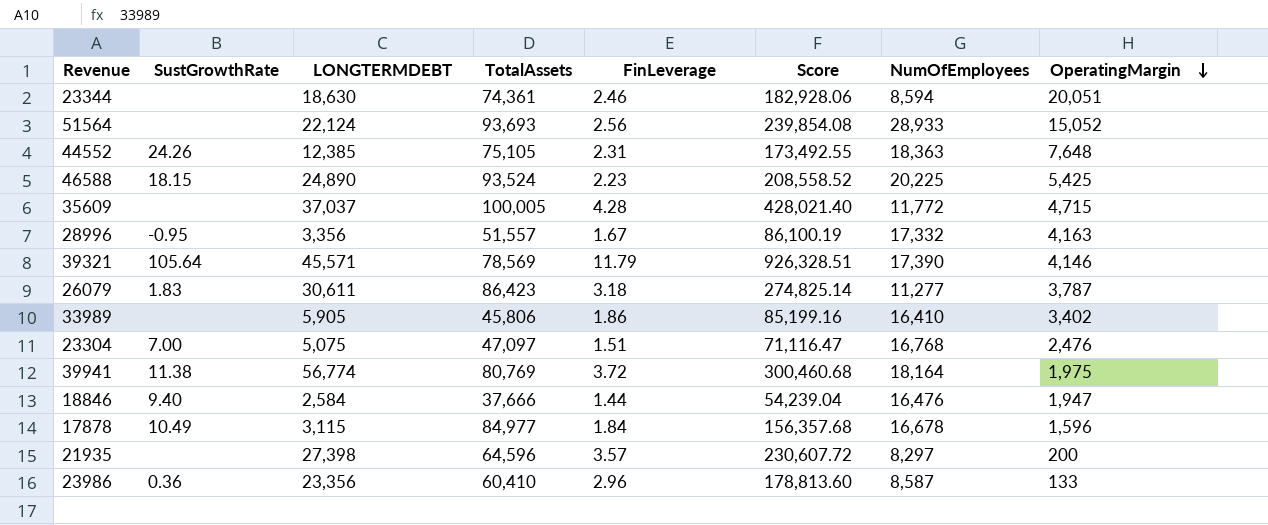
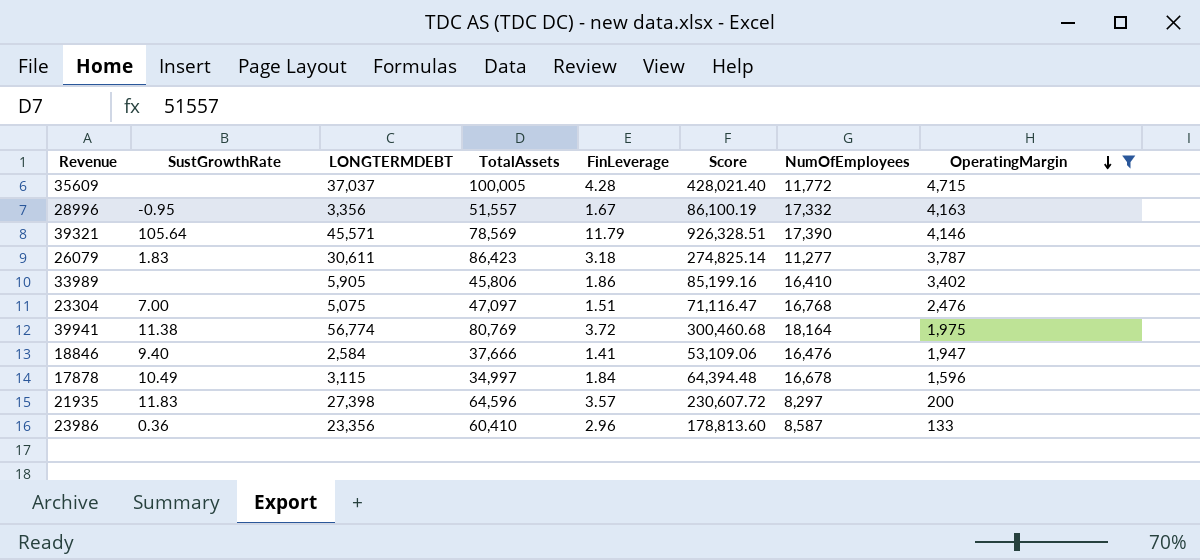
filter: none -> OperatingMargin <= 4,715
18846 | FinLeverage: 1.44 -> 1.41
18846 | Score: 54,239.04 -> 53,109.06
17878 | TotalAssets: 84,977 -> 34,997
17878 | Score: 156,357.68 -> 64,394.48
21935 | SustGrowthRate: none -> 11.83

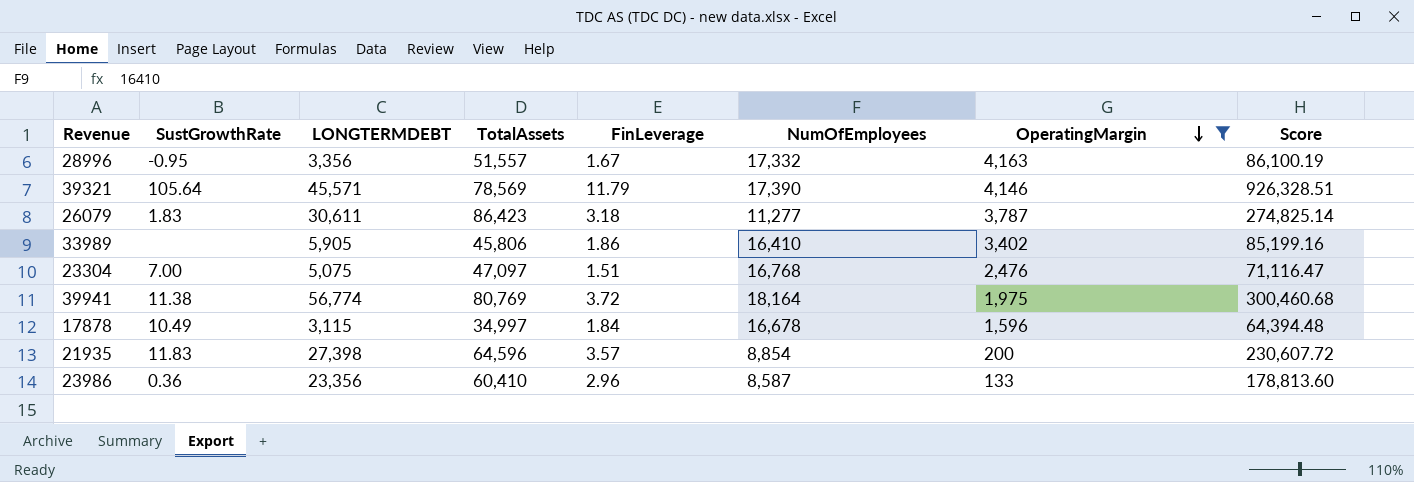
column Score | position: 6 -> 8
row 35609: none | 37,037 | 100,005 | 4.28 | 428,021.40 | 11,772 | 4,715 -> none
row 18846: 9.40 | 2,584 | 37,666 | 1.41 | 53,109.06 | 16,476 | 1,947 -> none
21935 | NumOfEmployees: 8,297 -> 8,854

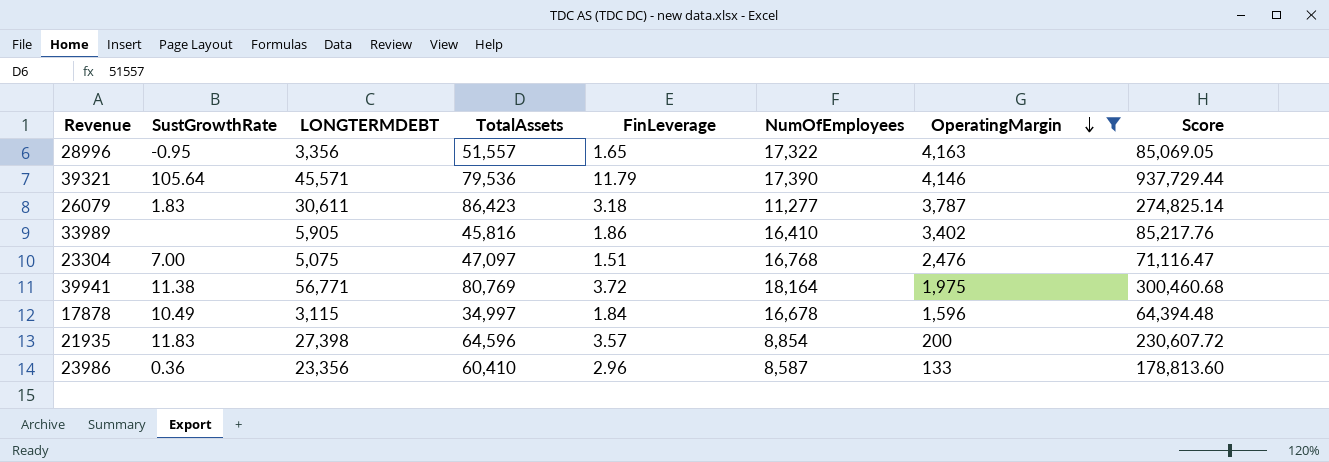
28996 | FinLeverage: 1.67 -> 1.65
28996 | NumOfEmployees: 17,332 -> 17,322
28996 | Score: 86,100.19 -> 85,069.05
39321 | TotalAssets: 78,569 -> 79,536
39321 | Score: 926,328.51 -> 937,729.44
33989 | TotalAssets: 45,806 -> 45,816
33989 | Score: 85,199.16 -> 85,217.76
39941 | LONGTERMDEBT: 56,774 -> 56,771

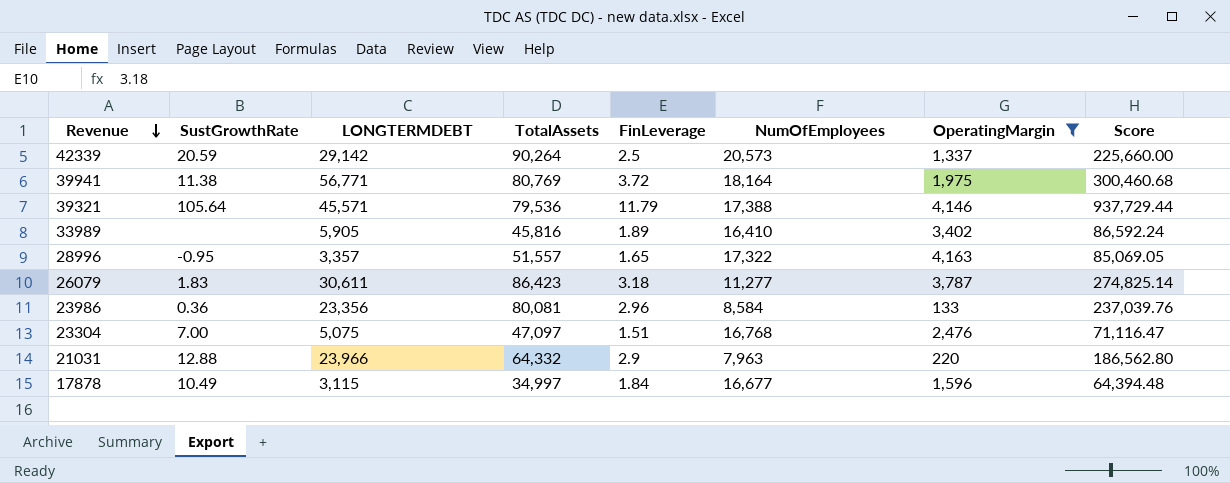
row order: OperatingMargin descending -> Revenue descending
row 21935: 11.83 | 27,398 | 64,596 | 3.57 | 8,854 | 200 | 230,607.72 -> none
row 42339: none -> 20.59 | 29,142 | 90,264 | 2.5 | 20,573 | 1,337 | 225,660.00
39321 | NumOfEmployees: 17,390 -> 17,388
33989 | FinLeverage: 1.86 -> 1.89
33989 | Score: 85,217.76 -> 86,592.24
28996 | LONGTERMDEBT: 3,356 -> 3,357
23986 | TotalAssets: 60,410 -> 80,081
23986 | NumOfEmployees: 8,587 -> 8,584
23986 | Score: 178,813.60 -> 237,039.76
row 21031: none -> 12.88 | 23,966 | 64,332 | 2.9 | 7,963 | 220 | 186,562.80
17878 | NumOfEmployees: 16,678 -> 16,677

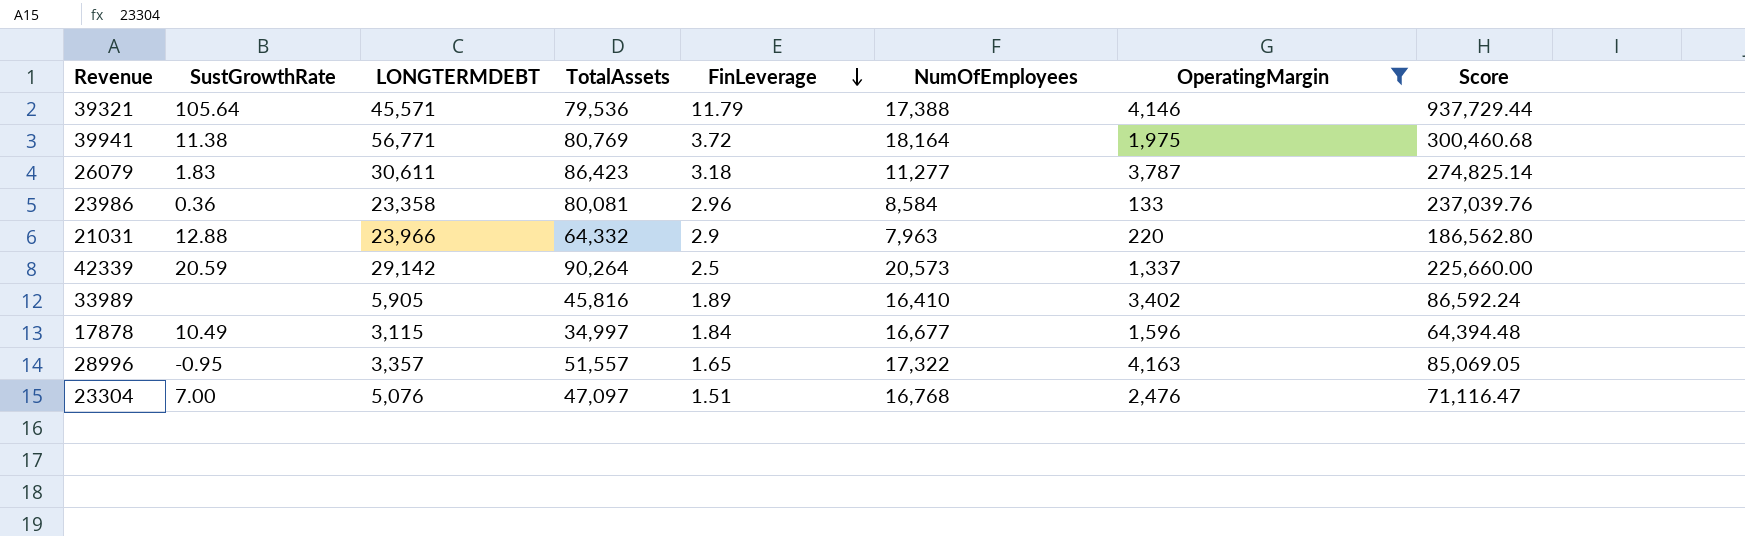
row order: Revenue descending -> FinLeverage descending
23986 | LONGTERMDEBT: 23,356 -> 23,358
23304 | LONGTERMDEBT: 5,075 -> 5,076

